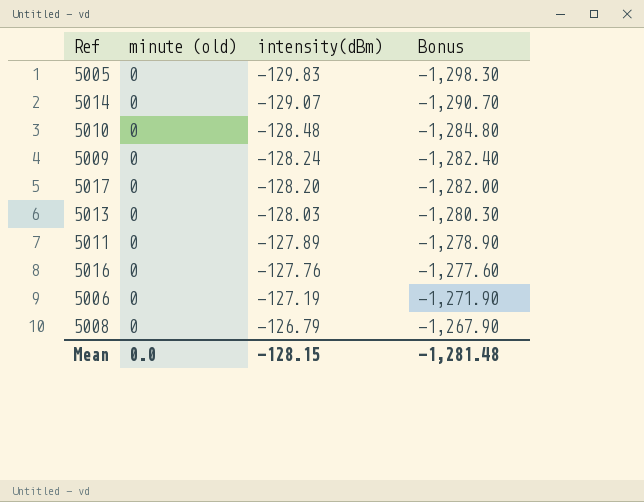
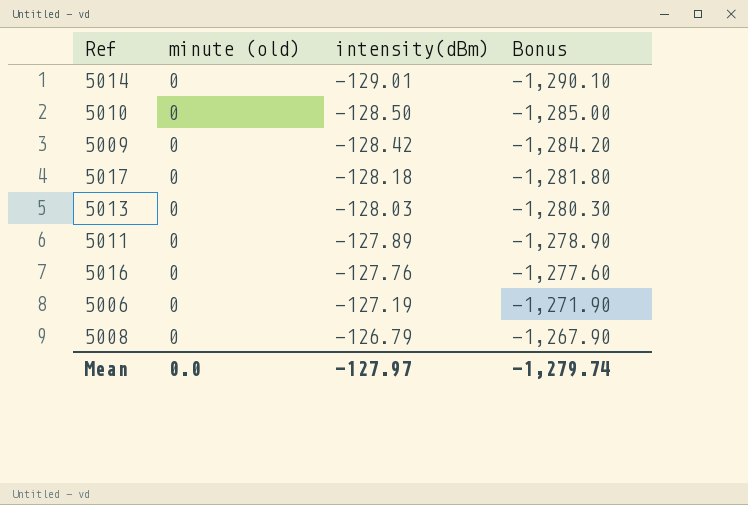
row 5005: 0 | -129.83 | -1,298.30 -> none
5014 | intensity(dBm): -129.07 -> -129.01
5014 | Bonus: -1,290.70 -> -1,290.10
5010 | intensity(dBm): -128.48 -> -128.50
5010 | Bonus: -1,284.80 -> -1,285.00
5009 | intensity(dBm): -128.24 -> -128.42
5009 | Bonus: -1,282.40 -> -1,284.20
5017 | intensity(dBm): -128.20 -> -128.18
5017 | Bonus: -1,282.00 -> -1,281.80
Mean | intensity(dBm): -128.15 -> -127.97
Mean | Bonus: -1,281.48 -> -1,279.74

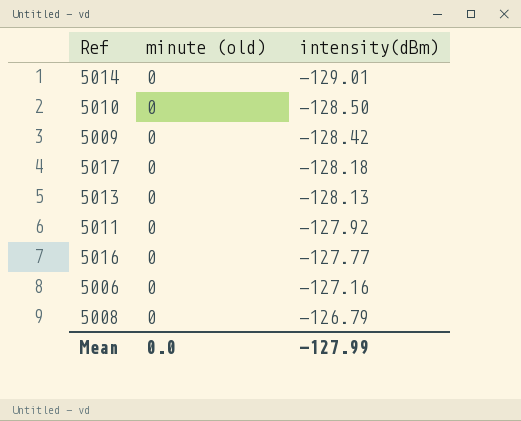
column Bonus | formula: [intensity(dBm)] * 10 -> none
5013 | intensity(dBm): -128.03 -> -128.13
5011 | intensity(dBm): -127.89 -> -127.92
5016 | intensity(dBm): -127.76 -> -127.77
5006 | intensity(dBm): -127.19 -> -127.16
Mean | intensity(dBm): -127.97 -> -127.99

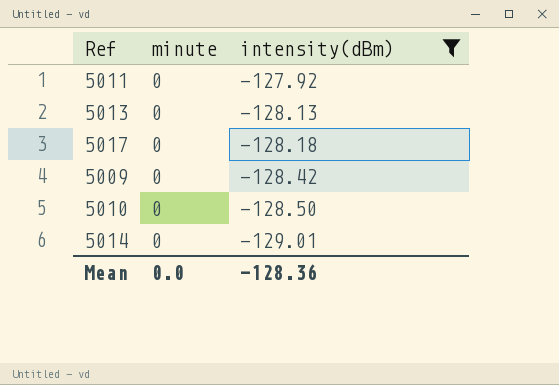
filter: none -> intensity(dBm) <= -127.92
row order: intensity(dBm) ascending -> intensity(dBm) descending
column name: minute (old) -> minute
Mean | intensity(dBm): -127.99 -> -128.36

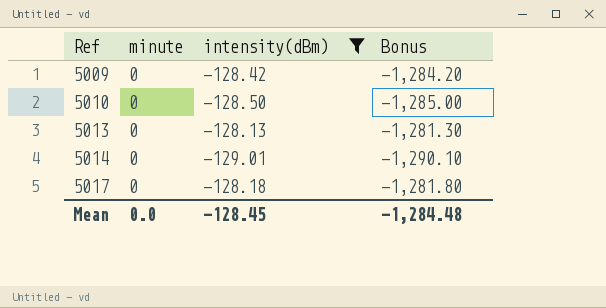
row order: intensity(dBm) descending -> Ref ascending
column Bonus | formula: none -> [intensity(dBm)] * 10
row 5011: 0 | -127.92 -> none
Mean | intensity(dBm): -128.36 -> -128.45

